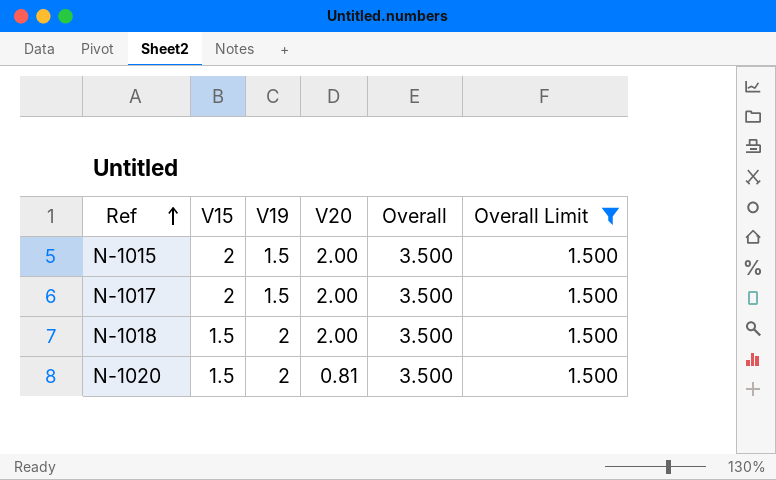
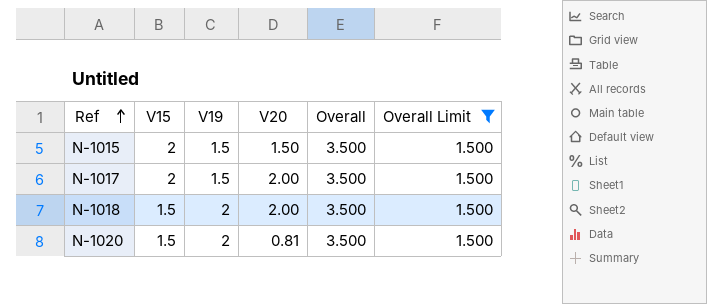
N-1015 | V20: 2.00 -> 1.50

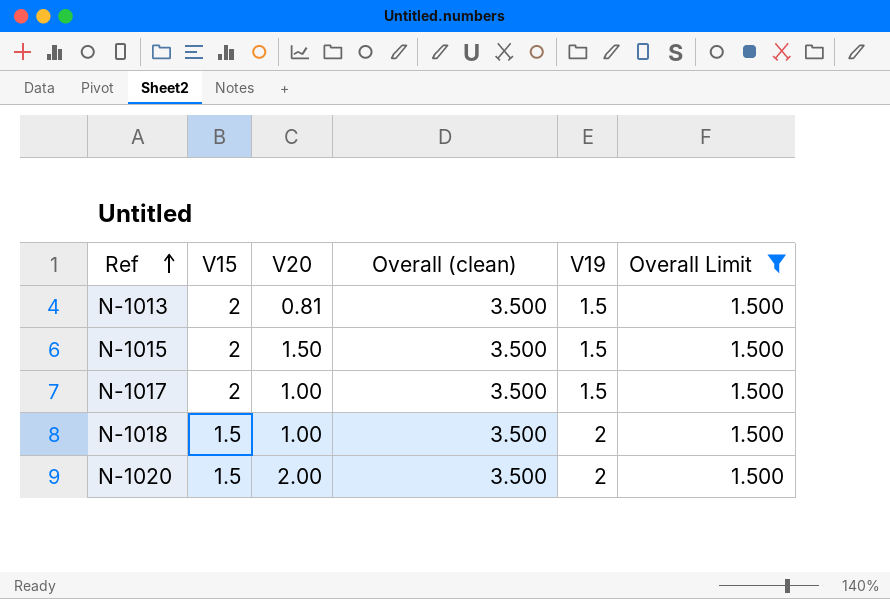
column name: Overall -> Overall (clean)
column V19 | position: 3 -> 5
row N-1013: none -> 2 | 0.81 | 3.500 | 1.5 | 1.500
N-1017 | V20: 2.00 -> 1.00
N-1018 | V20: 2.00 -> 1.00
N-1020 | V20: 0.81 -> 2.00

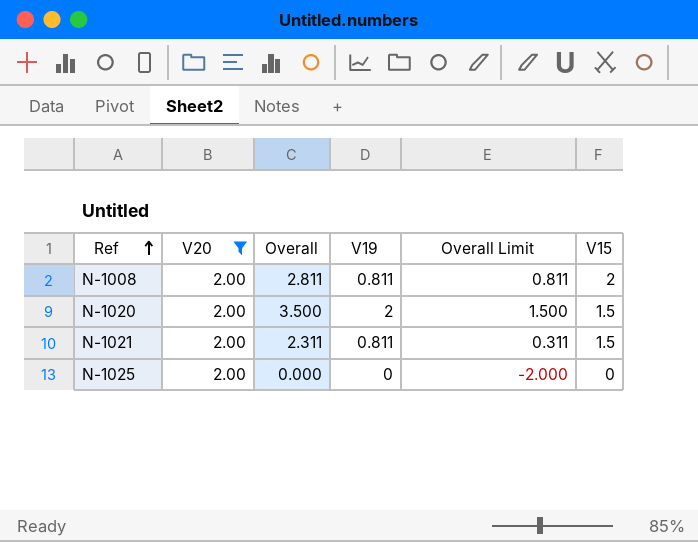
filter: Overall Limit = 1.500 -> V20 = 2.00
column name: Overall (clean) -> Overall
column V15 | position: 2 -> 6

